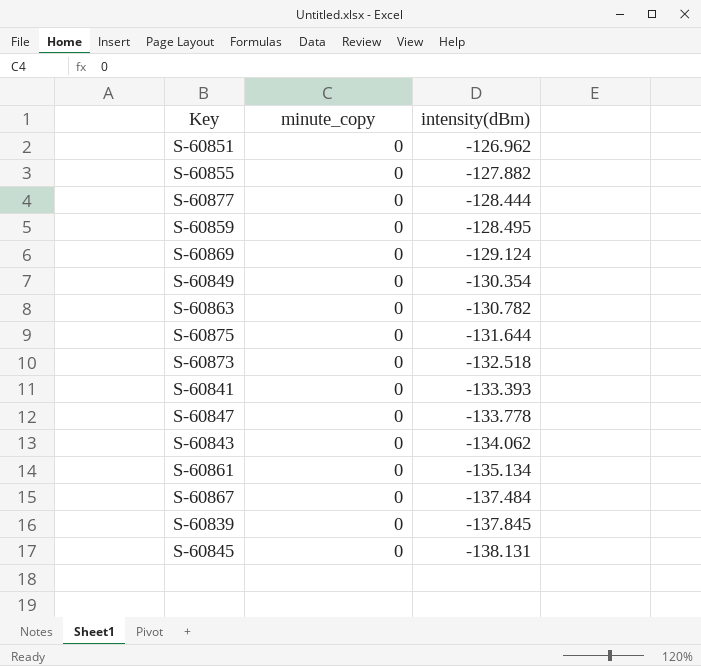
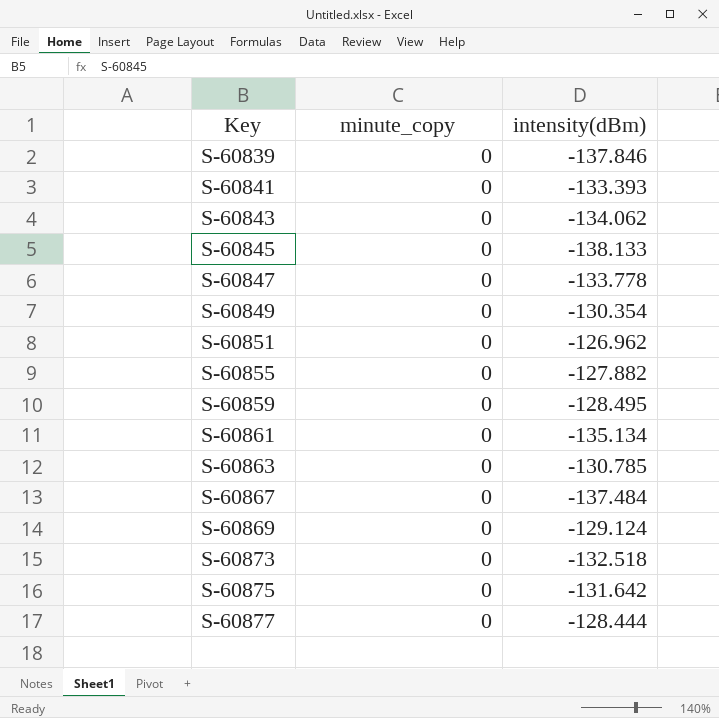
row order: intensity(dBm) descending -> Key ascending
S-60839 | intensity(dBm): -137.845 -> -137.846
S-60845 | intensity(dBm): -138.131 -> -138.133
S-60863 | intensity(dBm): -130.782 -> -130.785
S-60875 | intensity(dBm): -131.644 -> -131.642

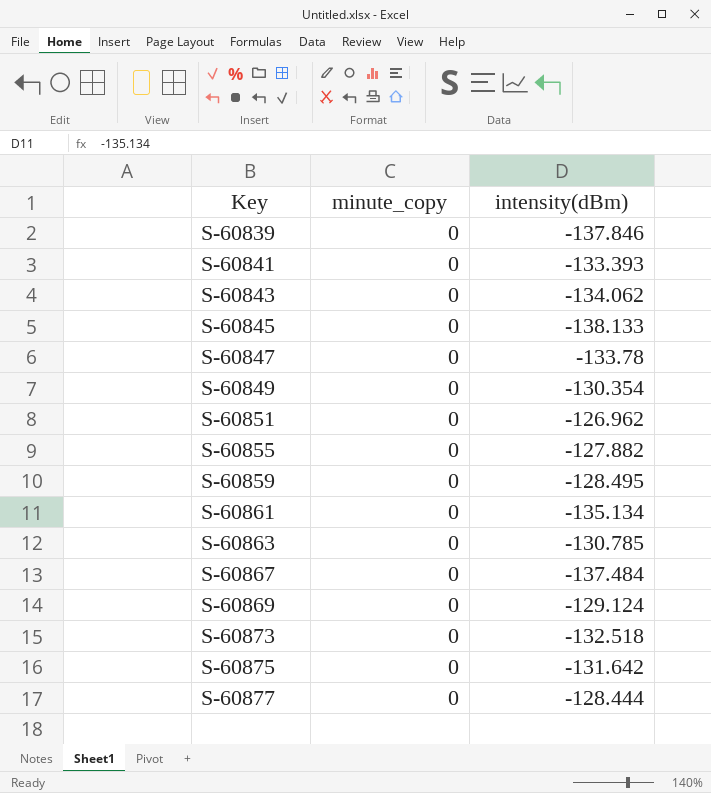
S-60847 | intensity(dBm): -133.778 -> -133.78

